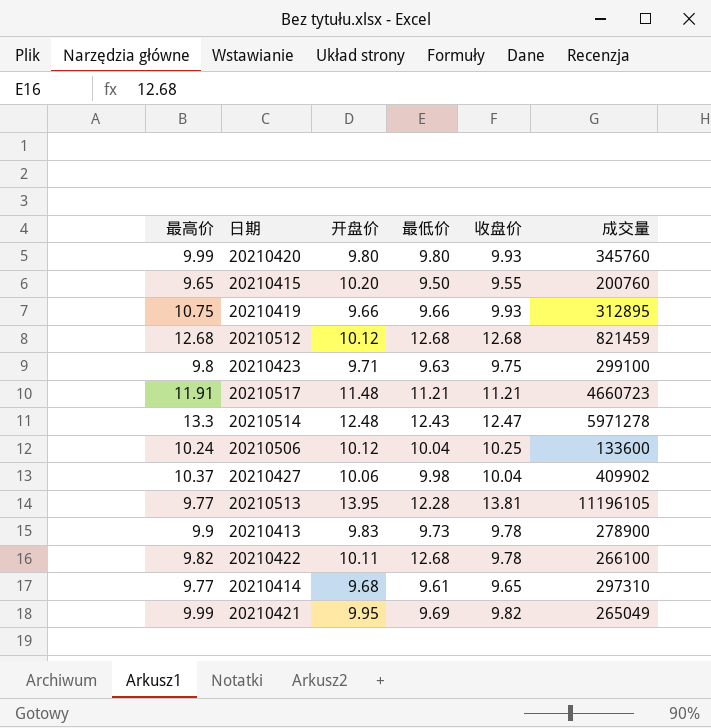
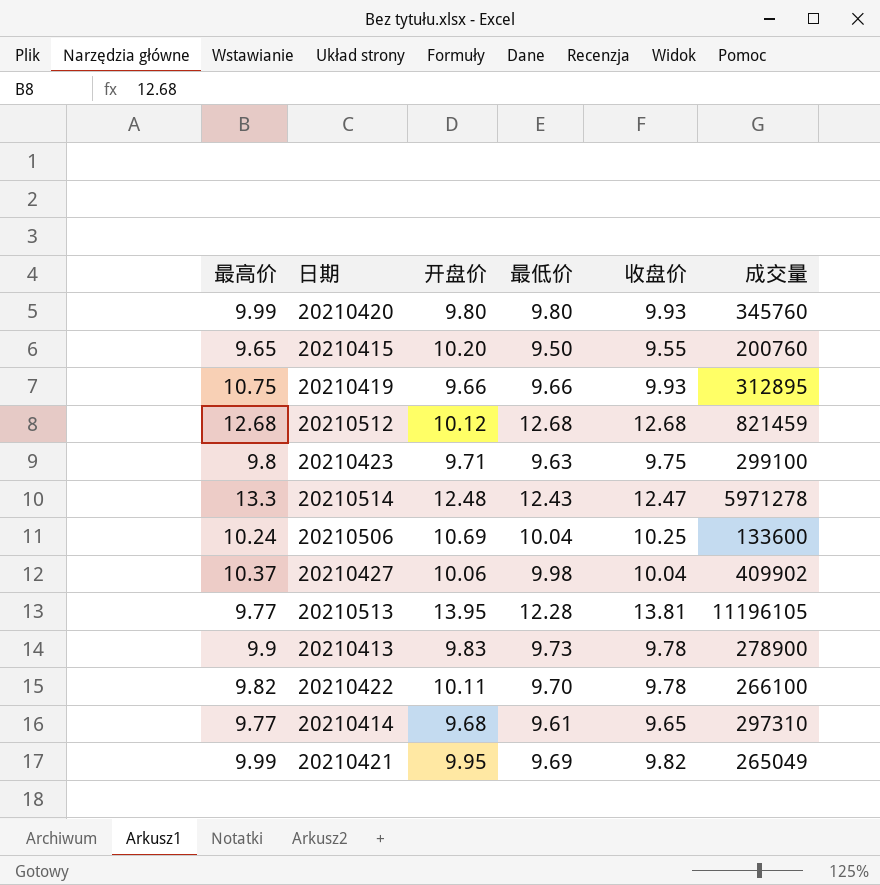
row 20210517: 11.91 | 11.48 | 11.21 | 11.21 | 4660723 -> none
20210506 | 开盘价: 10.12 -> 10.69
20210422 | 最低价: 12.68 -> 9.70

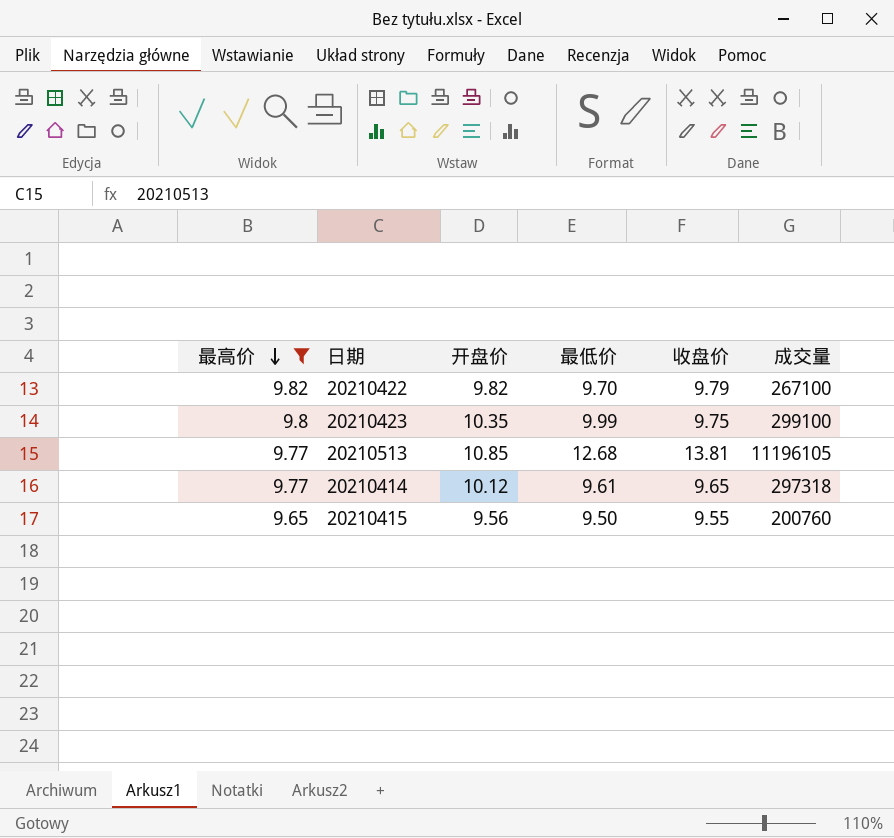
filter: none -> 最高价 <= 9.82
row order: none -> 最高价 descending
20210422 | 开盘价: 10.11 -> 9.82
20210422 | 收盘价: 9.78 -> 9.79
20210422 | 成交量: 266100 -> 267100
20210423 | 开盘价: 9.71 -> 10.35
20210423 | 最低价: 9.63 -> 9.99
20210513 | 开盘价: 13.95 -> 10.85
20210513 | 最低价: 12.28 -> 12.68
20210414 | 开盘价: 9.68 -> 10.12
20210414 | 成交量: 297310 -> 297318
20210415 | 开盘价: 10.20 -> 9.56

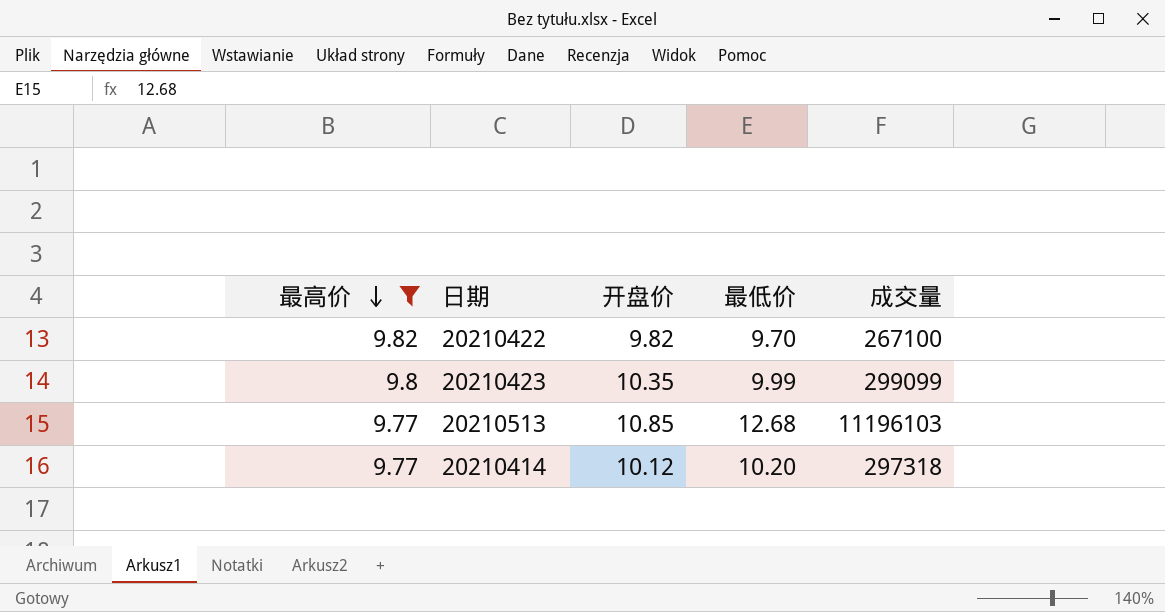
column 收盘价 | position: 5 -> none
row 20210415: 9.65 | 9.56 | 9.50 | 9.55 | 200760 -> none
20210423 | 成交量: 299100 -> 299099
20210513 | 成交量: 11196105 -> 11196103
20210414 | 最低价: 9.61 -> 10.20

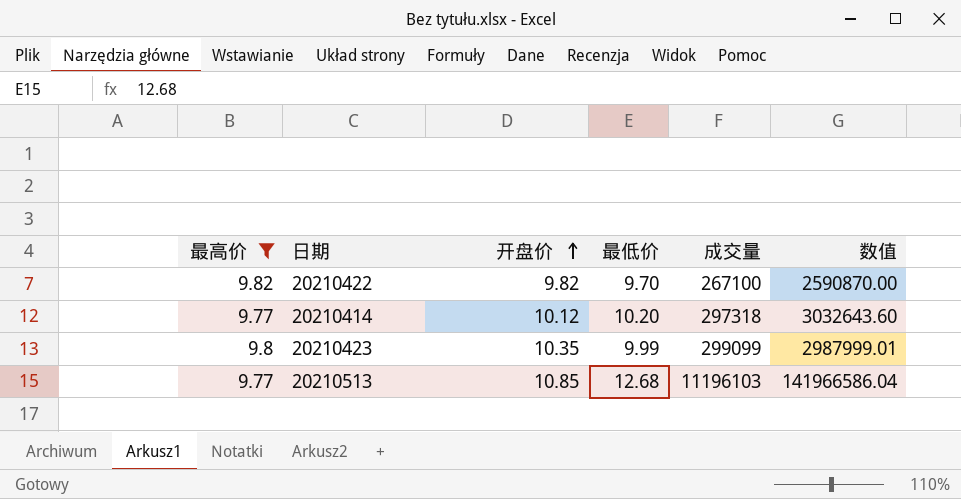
row order: 最高价 descending -> 开盘价 ascending
column 数值 | formula: none -> [最低价] * [成交量]

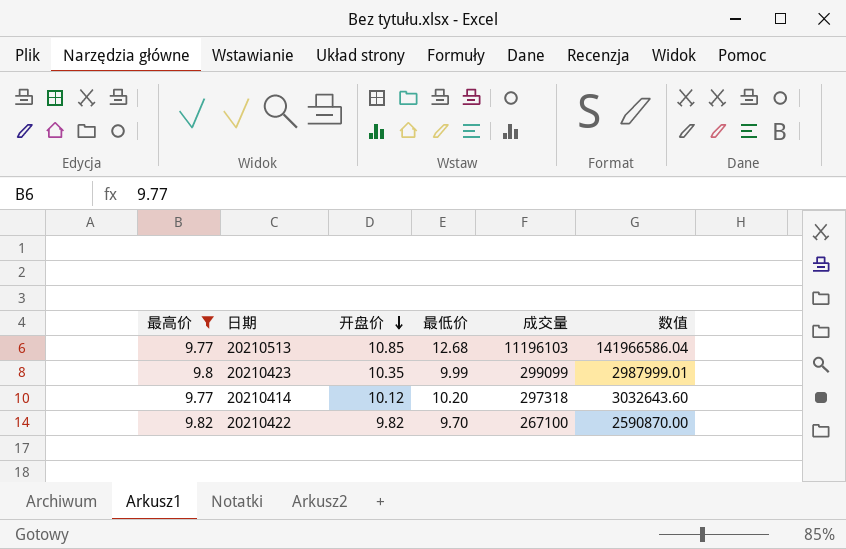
row order: 开盘价 ascending -> 开盘价 descending

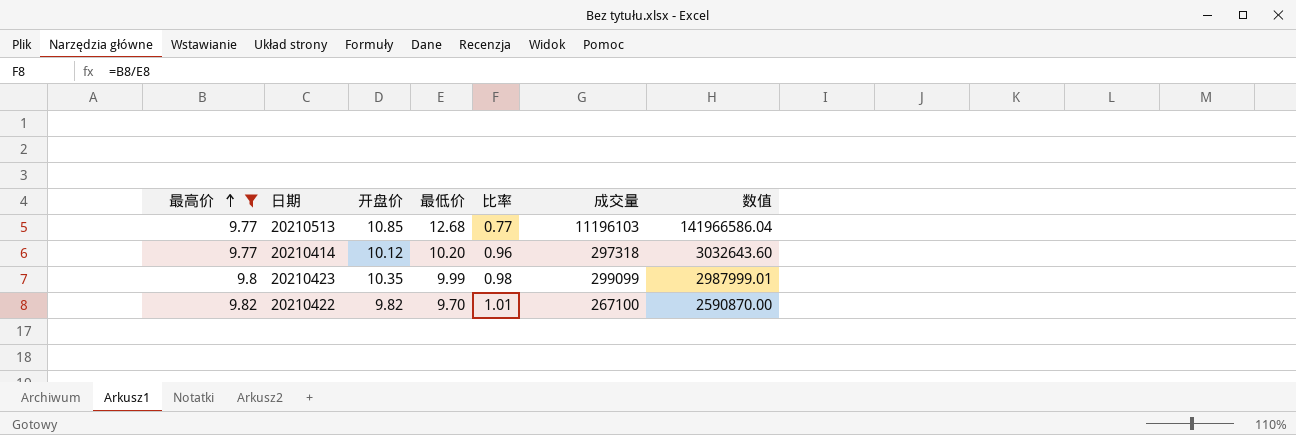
row order: 开盘价 descending -> 最高价 ascending
column 比率 | formula: none -> [最高价] / [最低价]

